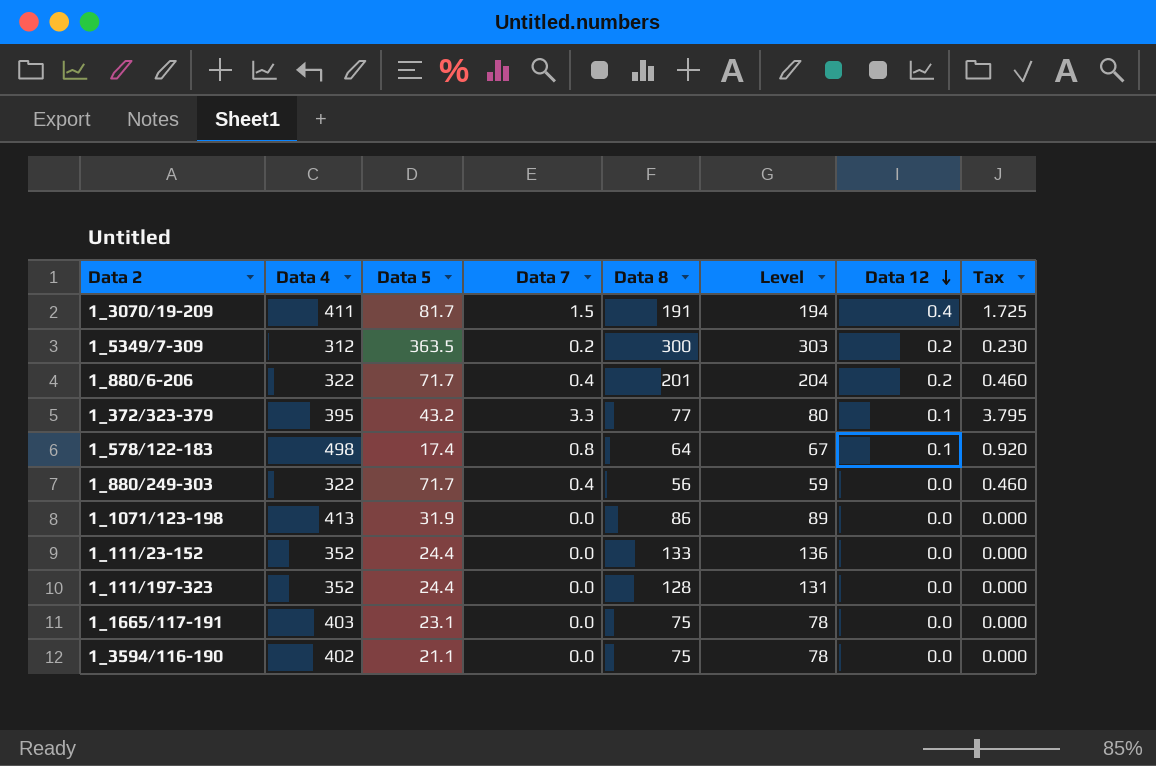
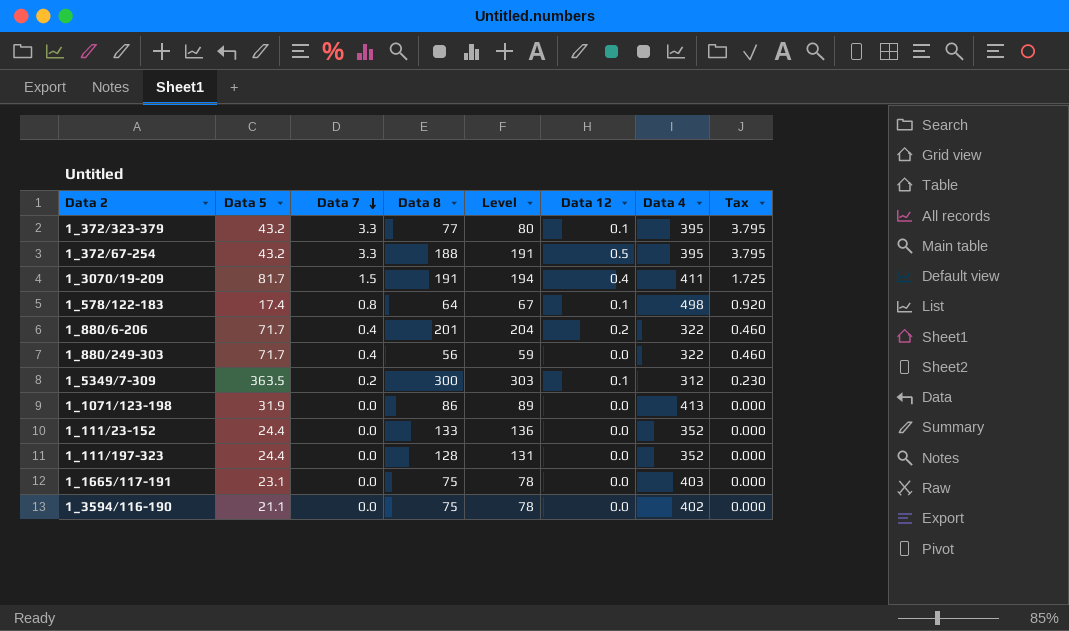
row order: Data 12 descending -> Data 7 descending
column Data 4 | position: 2 -> 7
row 1_372/67-254: none -> 43.2 | 3.3 | 188 | 191 | 0.5 | 395 | 3.795
1_5349/7-309 | Data 12: 0.2 -> 0.1

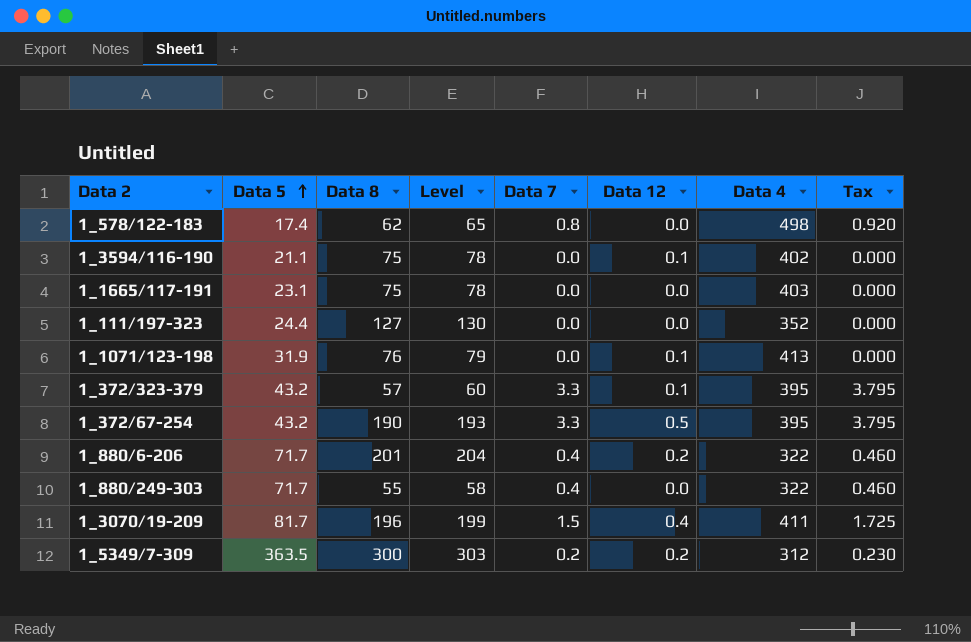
row order: Data 7 descending -> Data 5 ascending
column Data 7 | position: 3 -> 5
row 1_111/23-152: 24.4 | 0.0 | 133 | 136 | 0.0 | 352 | 0.000 -> none
1_578/122-183 | Data 8: 64 -> 62
1_578/122-183 | Level: 67 -> 65
1_578/122-183 | Data 12: 0.1 -> 0.0
1_3594/116-190 | Data 12: 0.0 -> 0.1
1_111/197-323 | Data 8: 128 -> 127
1_111/197-323 | Level: 131 -> 130
1_1071/123-198 | Data 8: 86 -> 76
1_1071/123-198 | Level: 89 -> 79
1_1071/123-198 | Data 12: 0.0 -> 0.1
1_372/323-379 | Data 8: 77 -> 57
1_372/323-379 | Level: 80 -> 60
1_372/67-254 | Data 8: 188 -> 190
1_372/67-254 | Level: 191 -> 193
1_880/249-303 | Data 8: 56 -> 55
1_880/249-303 | Level: 59 -> 58
1_3070/19-209 | Data 8: 191 -> 196
1_3070/19-209 | Level: 194 -> 199
1_5349/7-309 | Data 12: 0.1 -> 0.2

